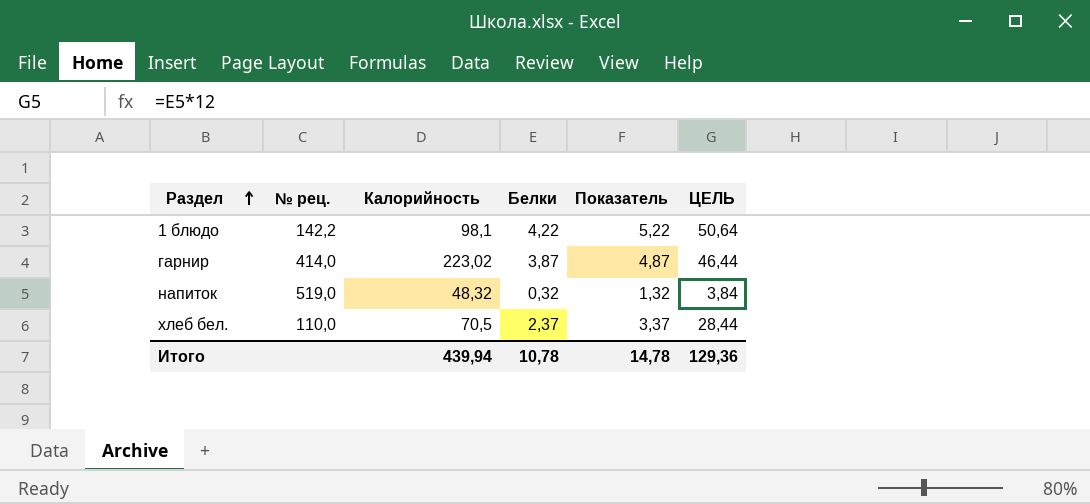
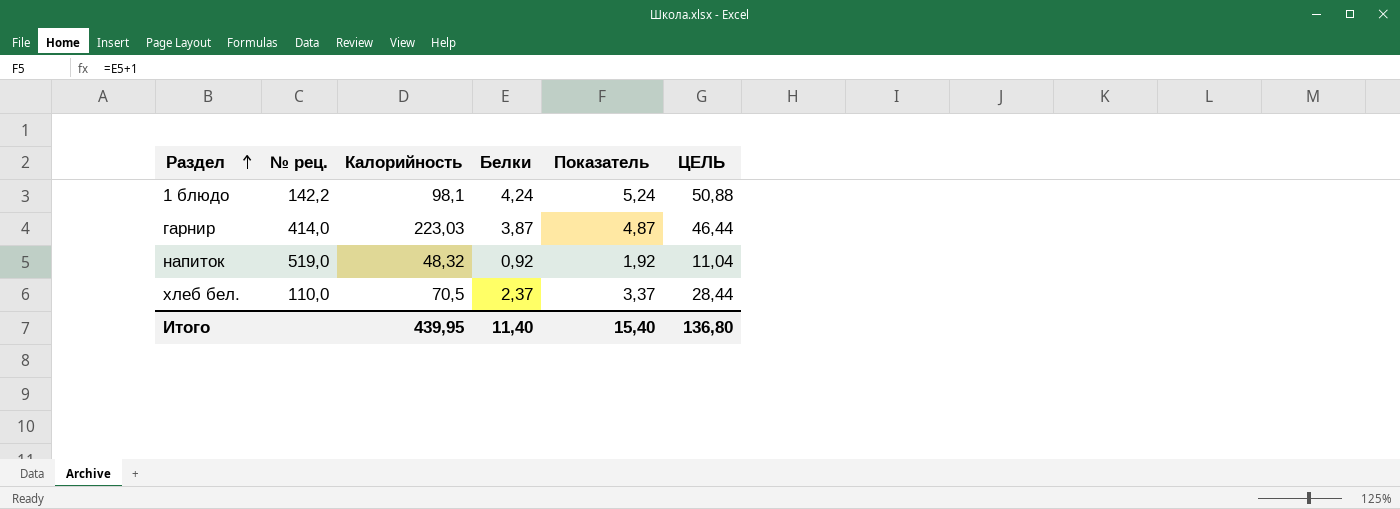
1 блюдо | Белки: 4,22 -> 4,24
1 блюдо | Показатель: 5,22 -> 5,24
1 блюдо | ЦЕЛЬ: 50,64 -> 50,88
гарнир | Калорийность: 223,02 -> 223,03
напиток | Белки: 0,32 -> 0,92
напиток | Показатель: 1,32 -> 1,92
напиток | ЦЕЛЬ: 3,84 -> 11,04
Итого | Калорийность: 439,94 -> 439,95
Итого | Белки: 10,78 -> 11,40
Итого | Показатель: 14,78 -> 15,40
Итого | ЦЕЛЬ: 129,36 -> 136,80

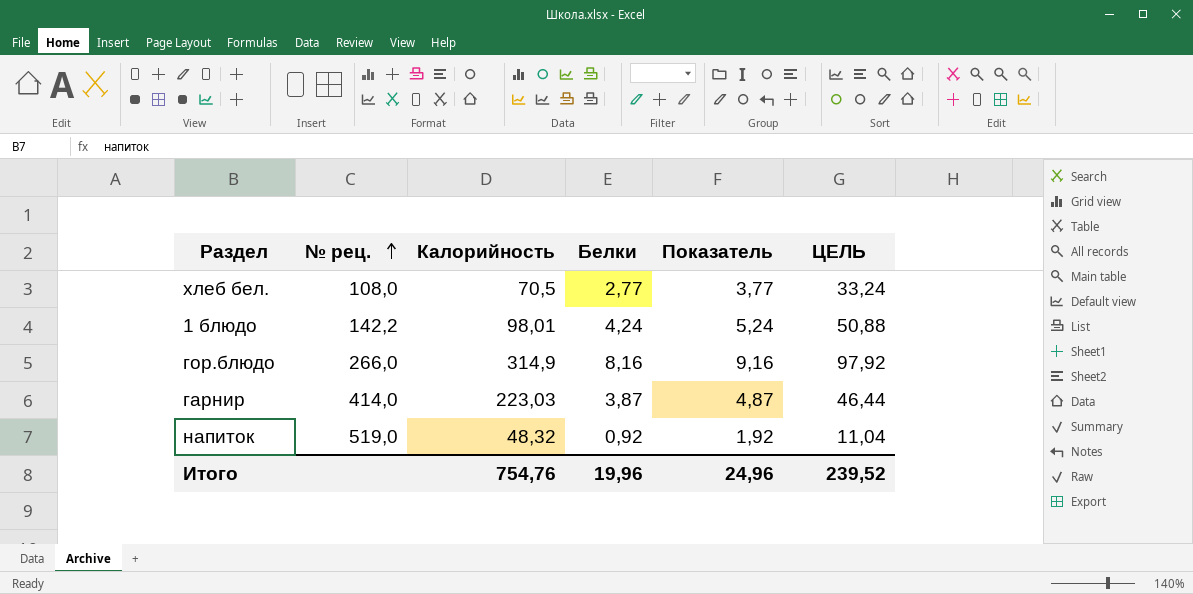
row order: Раздел ascending -> № рец. ascending
хлеб бел. | № рец.: 110,0 -> 108,0
хлеб бел. | Белки: 2,37 -> 2,77
хлеб бел. | Показатель: 3,37 -> 3,77
хлеб бел. | ЦЕЛЬ: 28,44 -> 33,24
1 блюдо | Калорийность: 98,1 -> 98,01
row гор.блюдо: none -> 266,0 | 314,9 | 8,16 | 9,16 | 97,92
Итого | Калорийность: 439,95 -> 754,76
Итого | Белки: 11,40 -> 19,96
Итого | Показатель: 15,40 -> 24,96
Итого | ЦЕЛЬ: 136,80 -> 239,52

